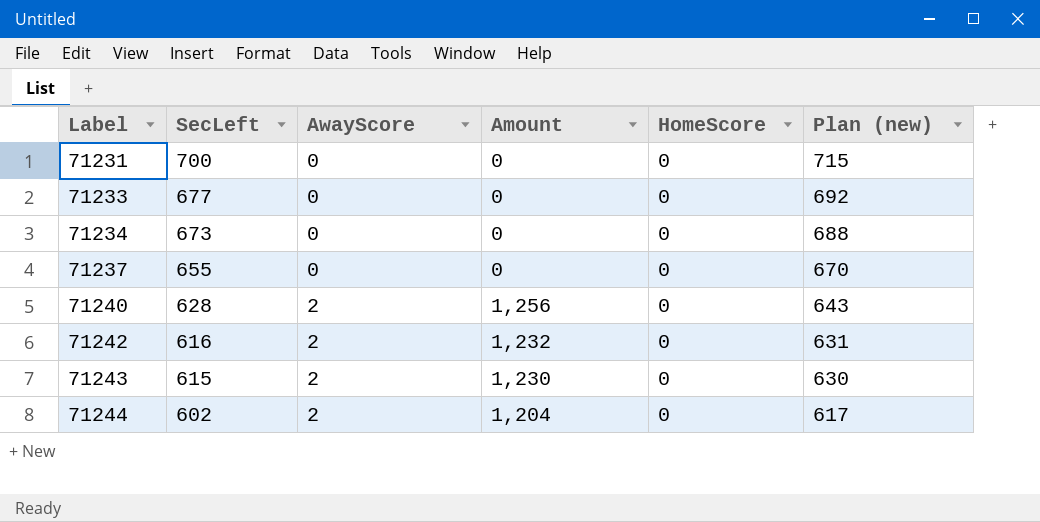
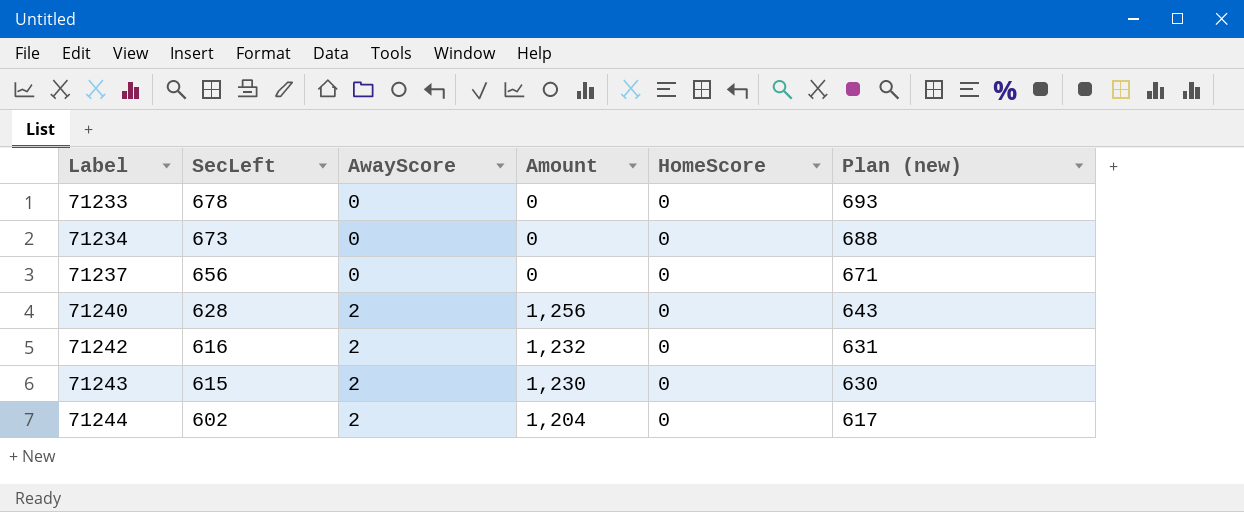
row 71231: 700 | 0 | 0 | 0 | 715 -> none
71233 | SecLeft: 677 -> 678
71233 | Plan (new): 692 -> 693
71237 | SecLeft: 655 -> 656
71237 | Plan (new): 670 -> 671

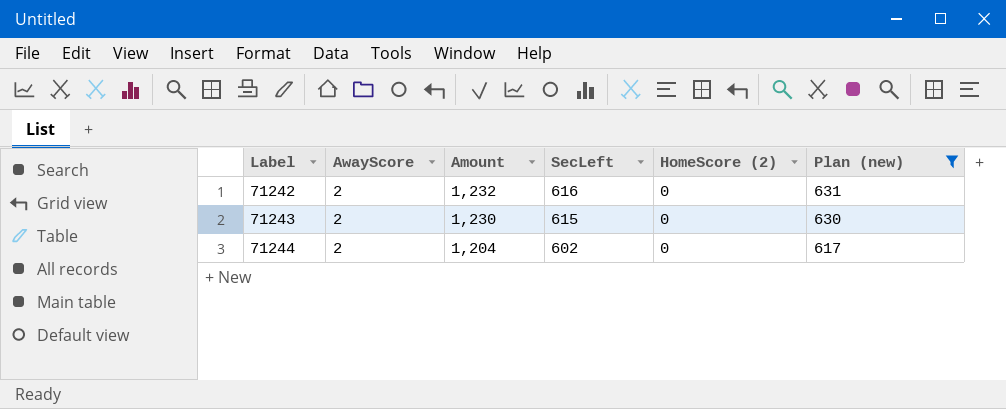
filter: none -> Plan (new) <= 631
column SecLeft | position: 2 -> 4
column name: HomeScore -> HomeScore (2)

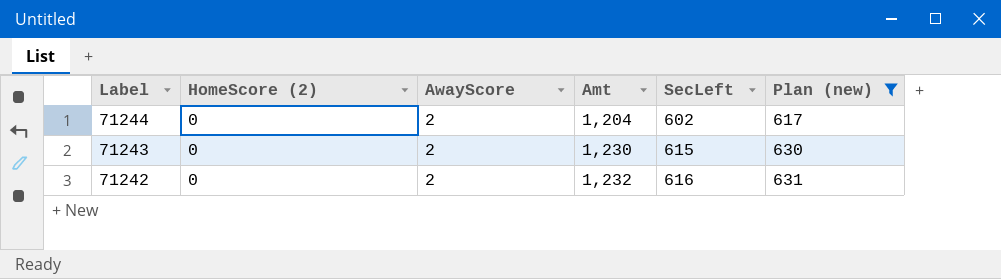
row order: Label ascending -> Label descending
column HomeScore (2) | position: 5 -> 2
column name: Amount -> Amt

